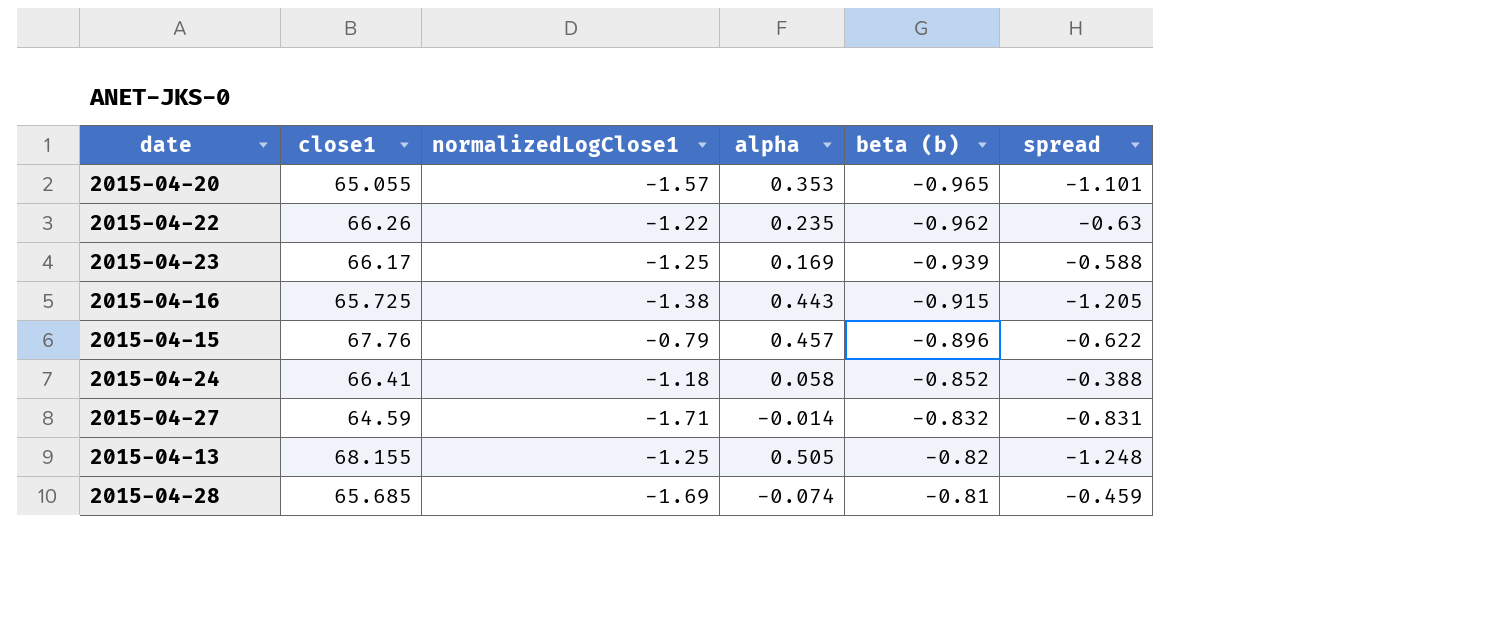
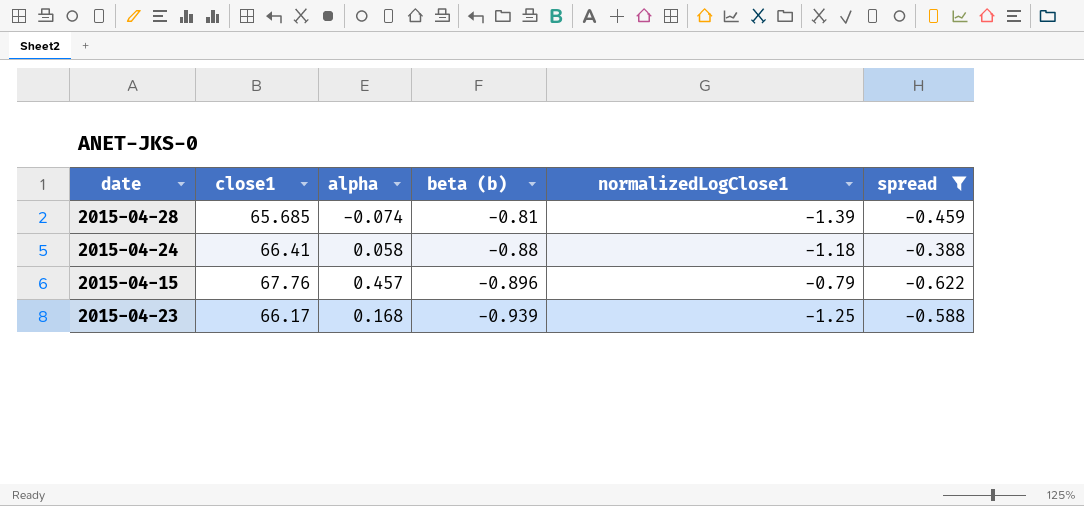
filter: none -> spread >= -0.622
row order: beta (b) ascending -> beta (b) descending
column normalizedLogClose1 | position: 3 -> 5
2015-04-28 | normalizedLogClose1: -1.69 -> -1.39
2015-04-24 | beta (b): -0.852 -> -0.88
2015-04-23 | alpha: 0.169 -> 0.168

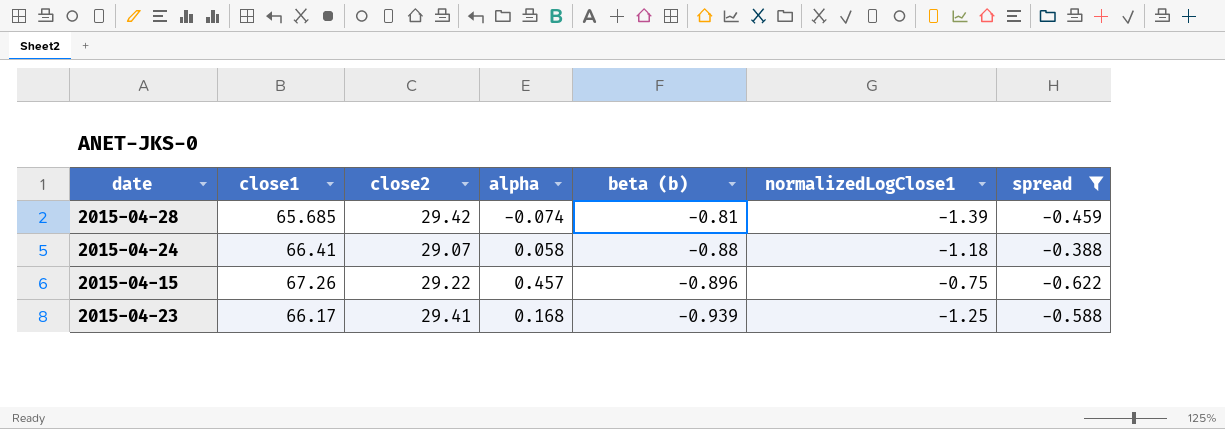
column close2 | position: none -> 3
2015-04-15 | close1: 67.76 -> 67.26
2015-04-15 | normalizedLogClose1: -0.79 -> -0.75

